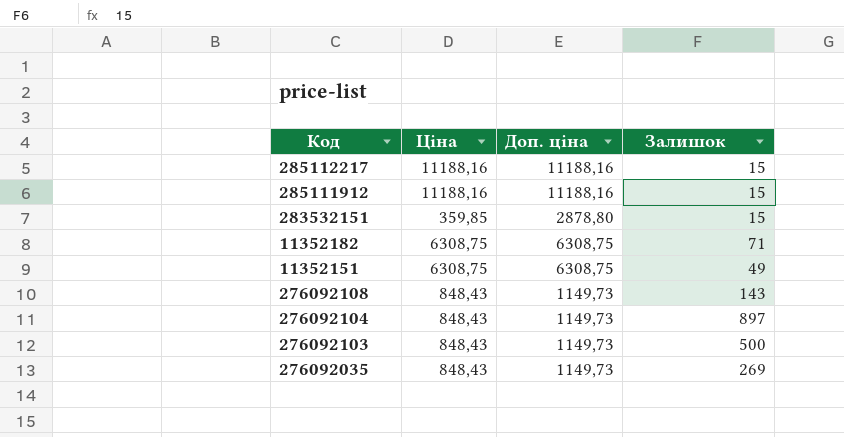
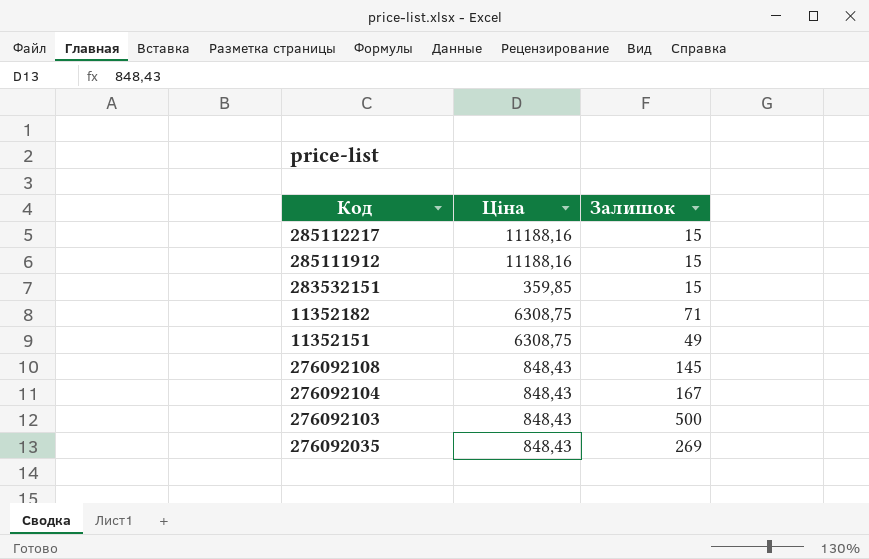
column Доп. ціна | position: 3 -> none
276092108 | Залишок: 143 -> 145
276092104 | Залишок: 897 -> 167

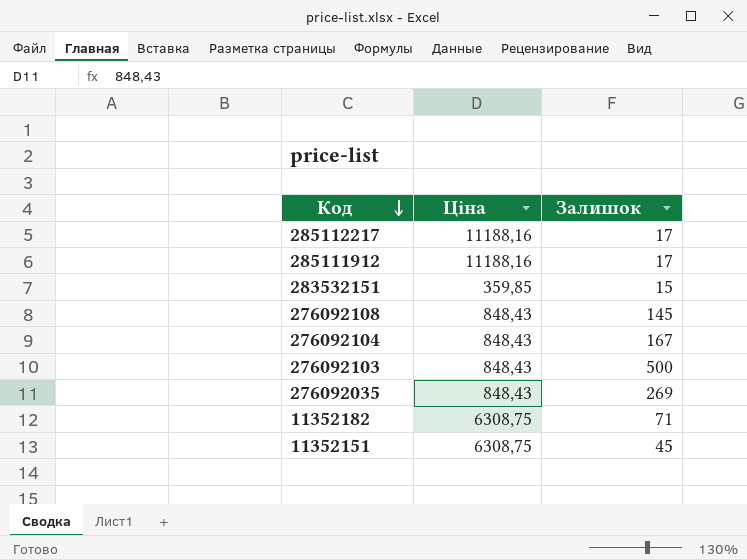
row order: none -> Код descending
285112217 | Залишок: 15 -> 17
285111912 | Залишок: 15 -> 17
11352151 | Залишок: 49 -> 45

